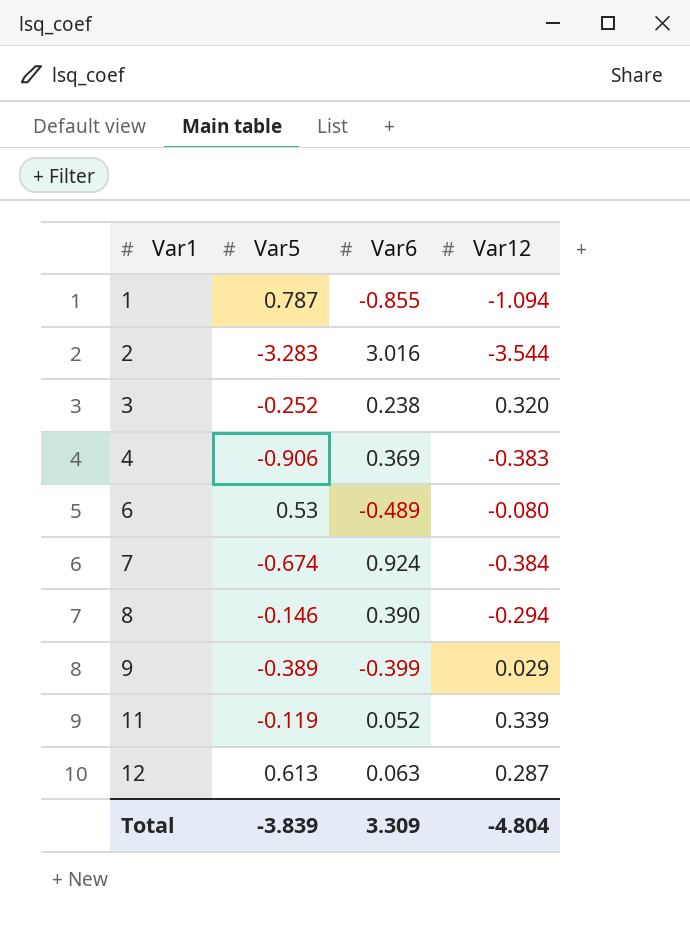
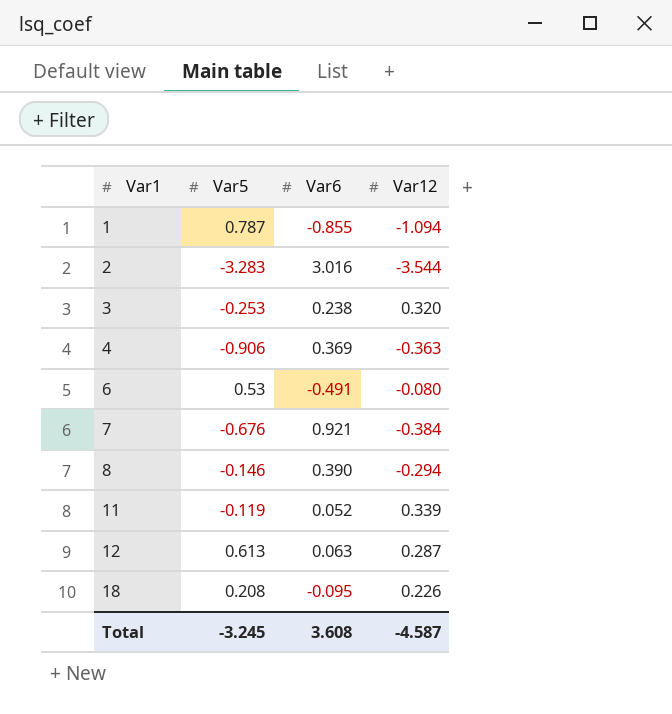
row 9: -0.389 | -0.399 | 0.029 -> none
3 | Var5: -0.252 -> -0.253
4 | Var12: -0.383 -> -0.363
6 | Var6: -0.489 -> -0.491
7 | Var5: -0.674 -> -0.676
7 | Var6: 0.924 -> 0.921
row 18: none -> 0.208 | -0.095 | 0.226
Total | Var5: -3.839 -> -3.245
Total | Var6: 3.309 -> 3.608
Total | Var12: -4.804 -> -4.587

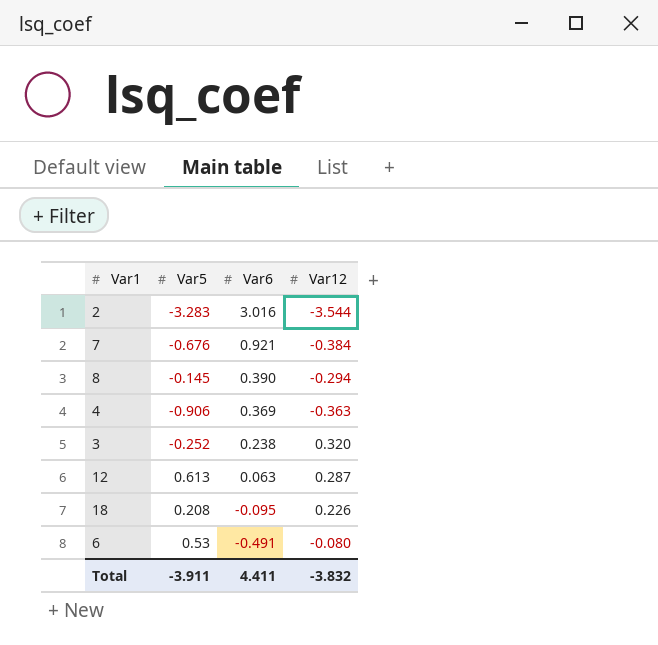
row order: Var1 ascending -> Var6 descending
row 1: 0.787 | -0.855 | -1.094 -> none
row 11: -0.119 | 0.052 | 0.339 -> none
8 | Var5: -0.146 -> -0.145
3 | Var5: -0.253 -> -0.252
Total | Var5: -3.245 -> -3.911
Total | Var6: 3.608 -> 4.411
Total | Var12: -4.587 -> -3.832

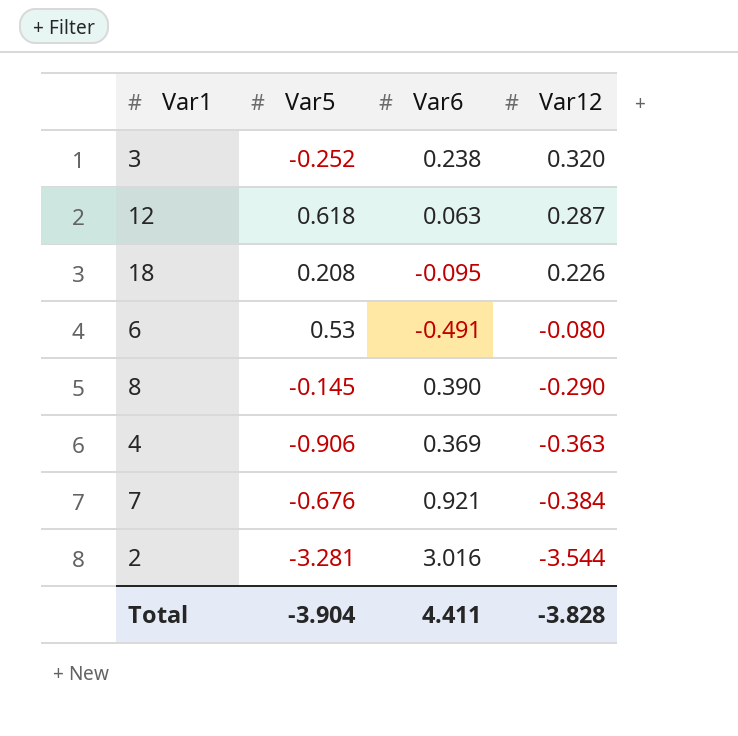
row order: Var6 descending -> Var12 descending
12 | Var5: 0.613 -> 0.618
8 | Var12: -0.294 -> -0.290
2 | Var5: -3.283 -> -3.281
Total | Var5: -3.911 -> -3.904
Total | Var12: -3.832 -> -3.828

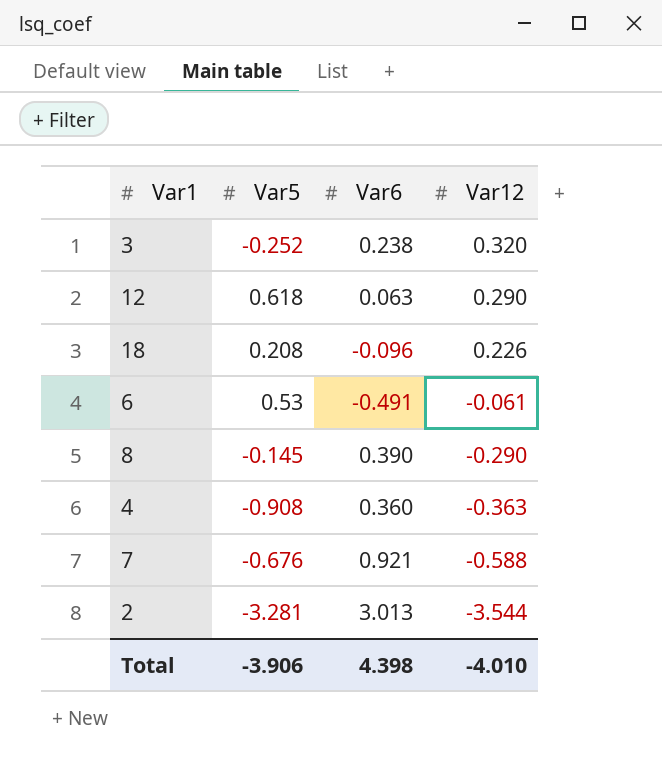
12 | Var12: 0.287 -> 0.290
18 | Var6: -0.095 -> -0.096
6 | Var12: -0.080 -> -0.061
4 | Var5: -0.906 -> -0.908
4 | Var6: 0.369 -> 0.360
7 | Var12: -0.384 -> -0.588
2 | Var6: 3.016 -> 3.013
Total | Var5: -3.904 -> -3.906
Total | Var6: 4.411 -> 4.398
Total | Var12: -3.828 -> -4.010

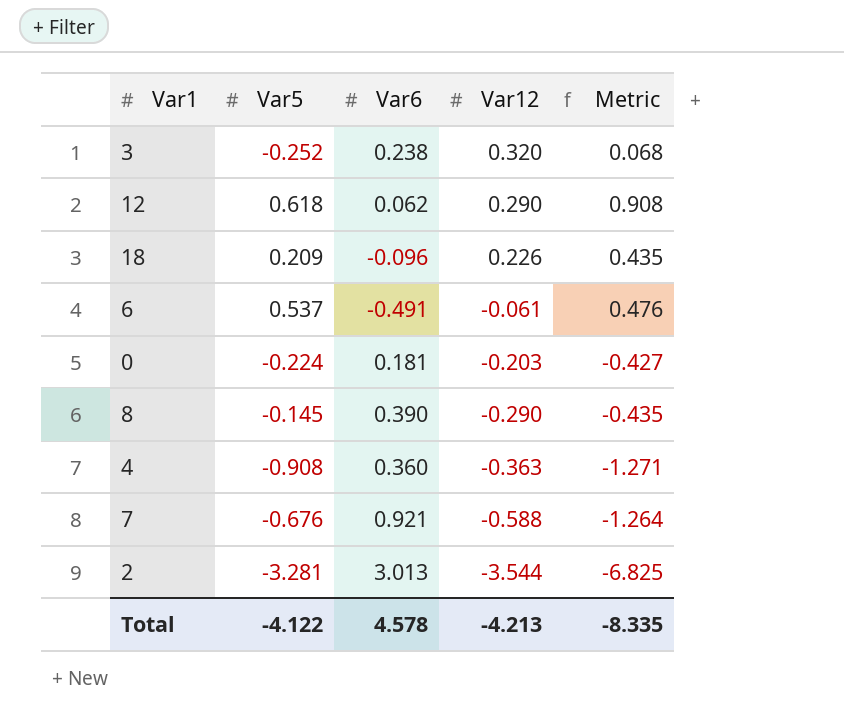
column Metric | formula: none -> [Var5] + [Var12]
12 | Var6: 0.063 -> 0.062
18 | Var5: 0.208 -> 0.209
6 | Var5: 0.53 -> 0.537
row 0: none -> -0.224 | 0.181 | -0.203 | -0.427
Total | Var5: -3.906 -> -4.122
Total | Var6: 4.398 -> 4.578
Total | Var12: -4.010 -> -4.213

